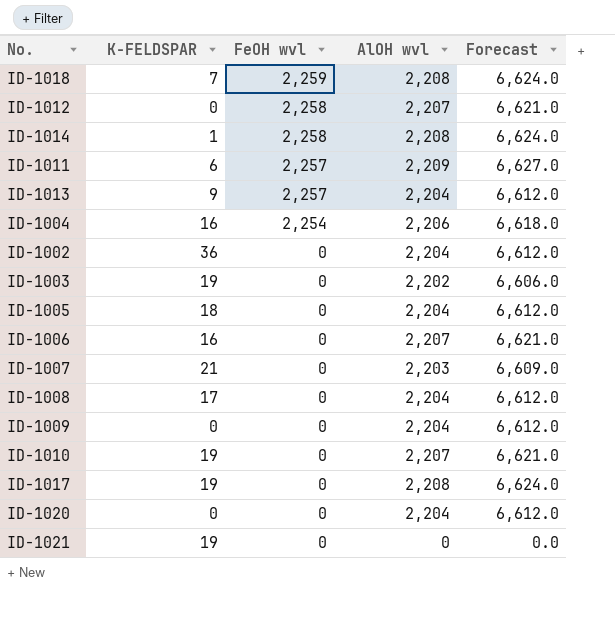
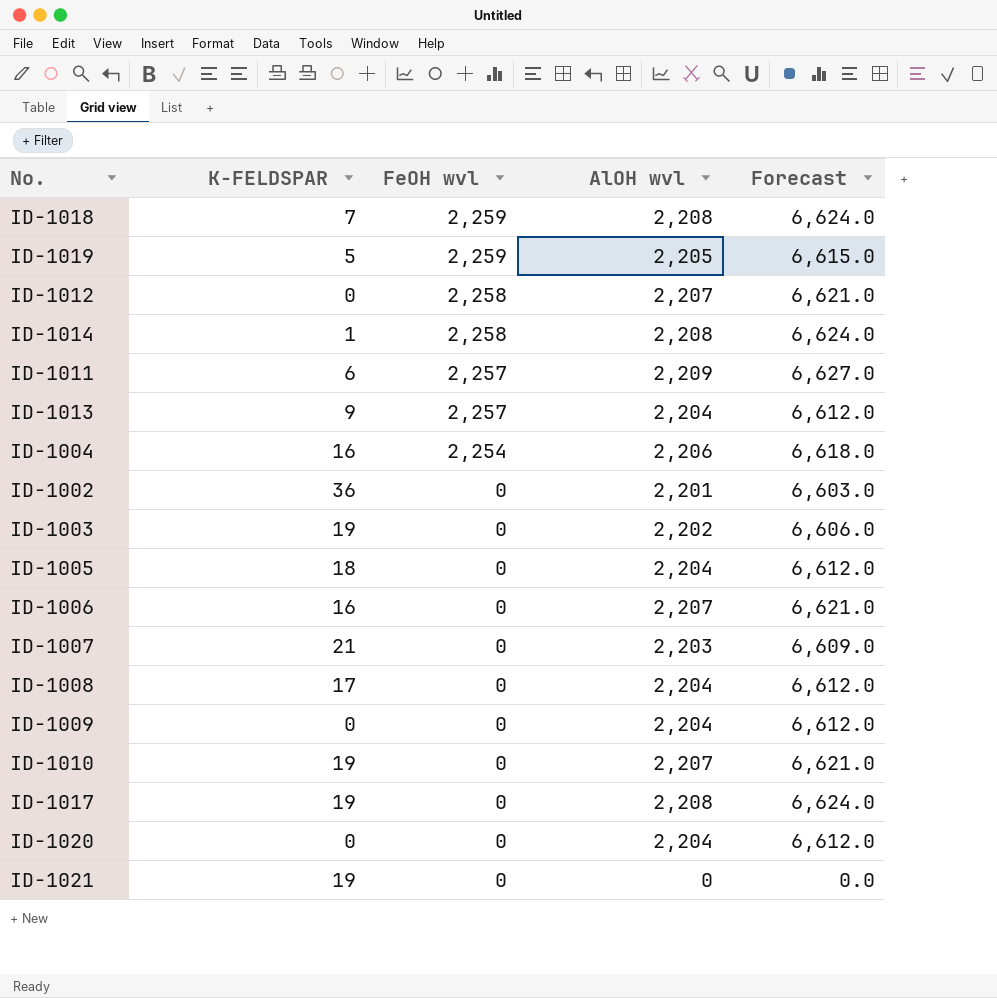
row ID-1019: none -> 5 | 2,259 | 2,205 | 6,615.0
ID-1002 | AlOH wvl: 2,204 -> 2,201
ID-1002 | Forecast: 6,612.0 -> 6,603.0

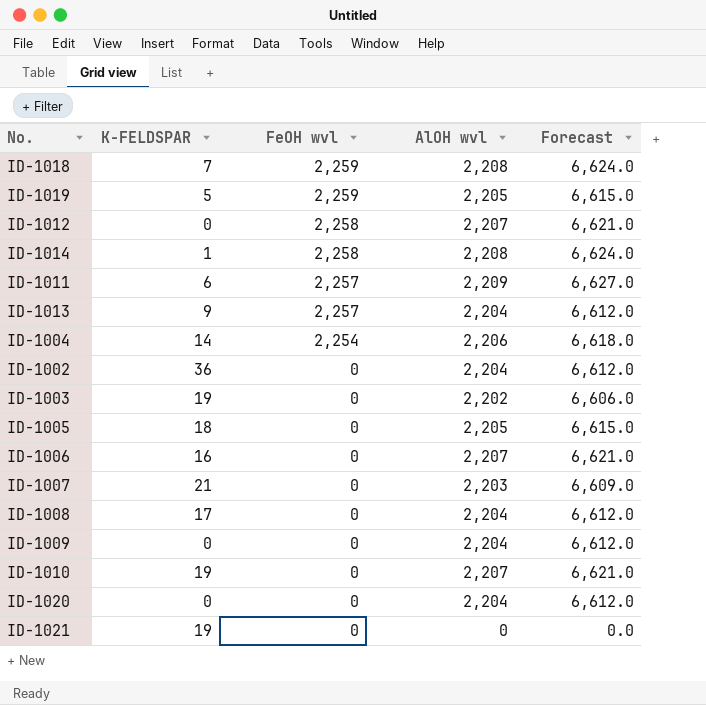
row ID-1017: 19 | 0 | 2,208 | 6,624.0 -> none
ID-1004 | K-FELDSPAR: 16 -> 14
ID-1002 | AlOH wvl: 2,201 -> 2,204
ID-1002 | Forecast: 6,603.0 -> 6,612.0
ID-1005 | AlOH wvl: 2,204 -> 2,205
ID-1005 | Forecast: 6,612.0 -> 6,615.0

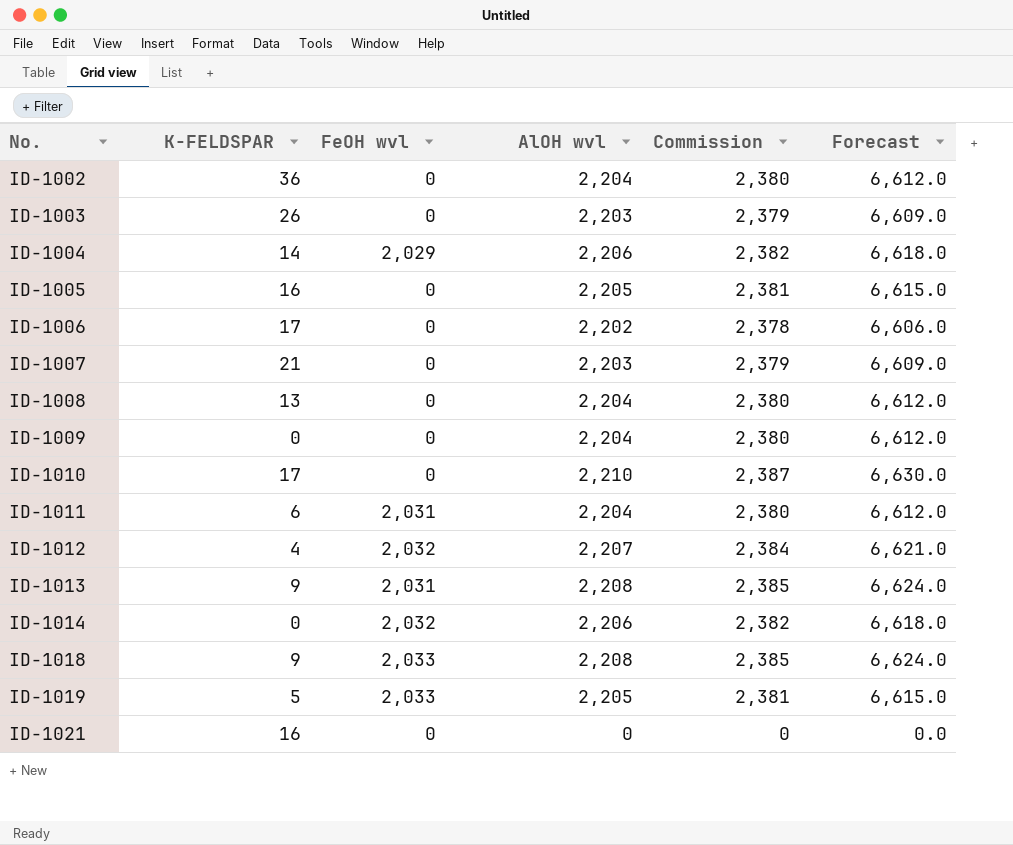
row order: FeOH wvl descending -> No. ascending
column Commission | formula: none -> [AlOH wvl] * 1.08
row ID-1020: 0 | 0 | 2,204 | 6,612.0 -> none
ID-1003 | K-FELDSPAR: 19 -> 26
ID-1003 | AlOH wvl: 2,202 -> 2,203
ID-1003 | Forecast: 6,606.0 -> 6,609.0
ID-1004 | FeOH wvl: 2,254 -> 2,029
ID-1005 | K-FELDSPAR: 18 -> 16
ID-1006 | K-FELDSPAR: 16 -> 17
ID-1006 | AlOH wvl: 2,207 -> 2,202
ID-1006 | Forecast: 6,621.0 -> 6,606.0
ID-1008 | K-FELDSPAR: 17 -> 13
ID-1010 | K-FELDSPAR: 19 -> 17
ID-1010 | AlOH wvl: 2,207 -> 2,210
ID-1010 | Forecast: 6,621.0 -> 6,630.0
ID-1011 | FeOH wvl: 2,257 -> 2,031
ID-1011 | AlOH wvl: 2,209 -> 2,204
ID-1011 | Forecast: 6,627.0 -> 6,612.0
ID-1012 | K-FELDSPAR: 0 -> 4
ID-1012 | FeOH wvl: 2,258 -> 2,032
ID-1013 | FeOH wvl: 2,257 -> 2,031
ID-1013 | AlOH wvl: 2,204 -> 2,208
ID-1013 | Forecast: 6,612.0 -> 6,624.0
ID-1014 | K-FELDSPAR: 1 -> 0
ID-1014 | FeOH wvl: 2,258 -> 2,032
ID-1014 | AlOH wvl: 2,208 -> 2,206
ID-1014 | Forecast: 6,624.0 -> 6,618.0
ID-1018 | K-FELDSPAR: 7 -> 9
ID-1018 | FeOH wvl: 2,259 -> 2,033
ID-1019 | FeOH wvl: 2,259 -> 2,033
ID-1021 | K-FELDSPAR: 19 -> 16

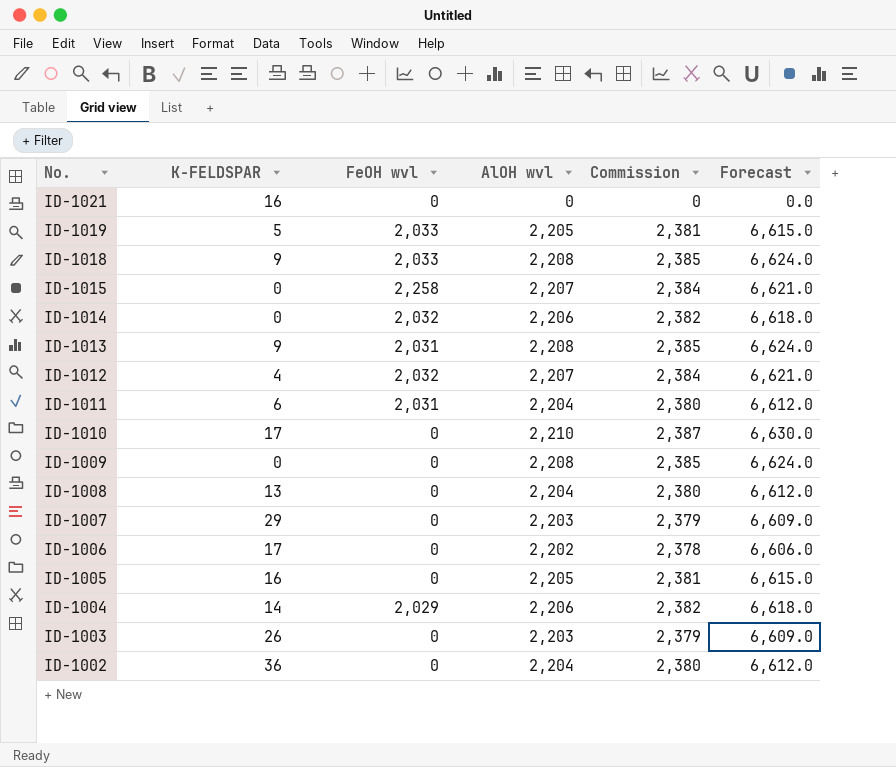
row order: No. ascending -> No. descending
row ID-1015: none -> 0 | 2,258 | 2,207 | 2,384 | 6,621.0
ID-1009 | AlOH wvl: 2,204 -> 2,208
ID-1009 | Commission: 2,380 -> 2,385
ID-1009 | Forecast: 6,612.0 -> 6,624.0
ID-1007 | K-FELDSPAR: 21 -> 29

